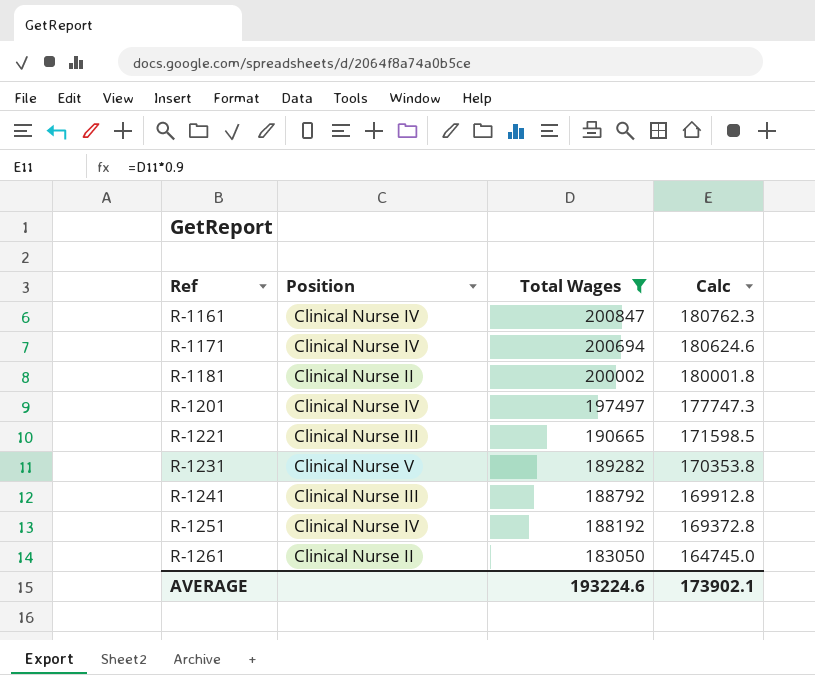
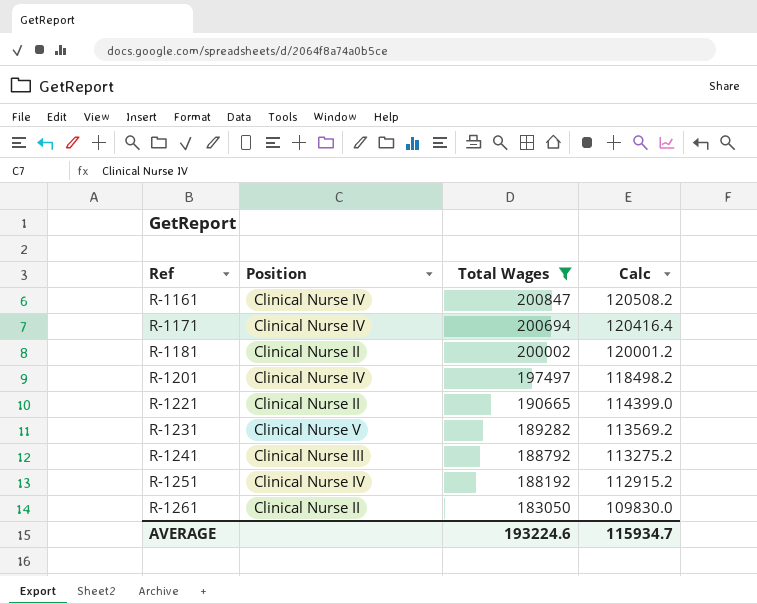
column Calc | formula: [Total Wages] * 0.9 -> [Total Wages] * 0.6
R-1221 | Position: Clinical Nurse III -> Clinical Nurse II
AVERAGE | Calc: 173902.1 -> 115934.7

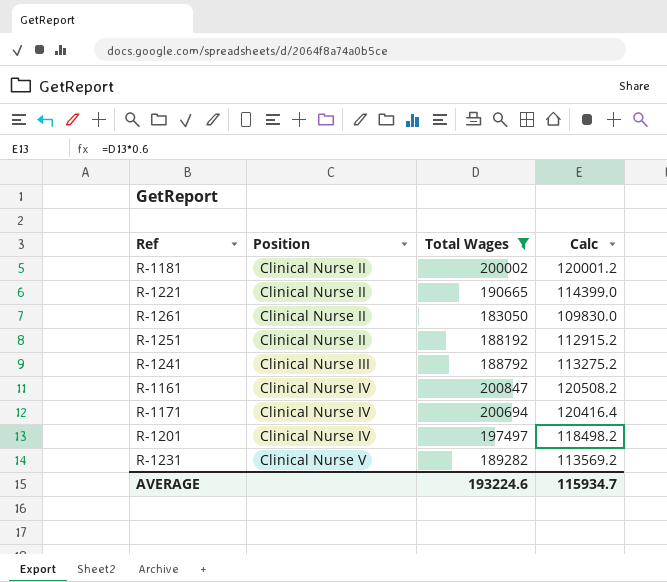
row order: Ref ascending -> Position ascending
R-1251 | Position: Clinical Nurse IV -> Clinical Nurse II

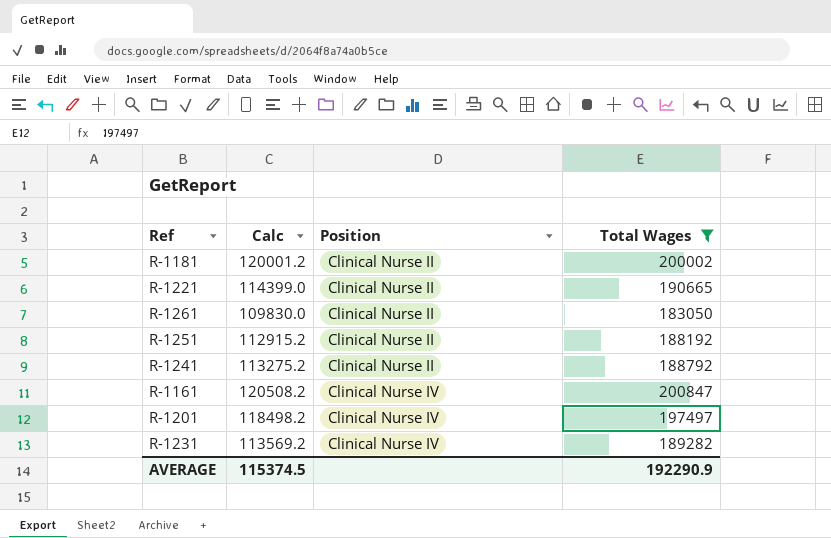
column Calc | position: 4 -> 2
row R-1171: Clinical Nurse IV | 200694 | 120416.4 -> none
R-1241 | Position: Clinical Nurse III -> Clinical Nurse II
R-1231 | Position: Clinical Nurse V -> Clinical Nurse IV
AVERAGE | Calc: 115934.7 -> 115374.5
AVERAGE | Total Wages: 193224.6 -> 192290.9

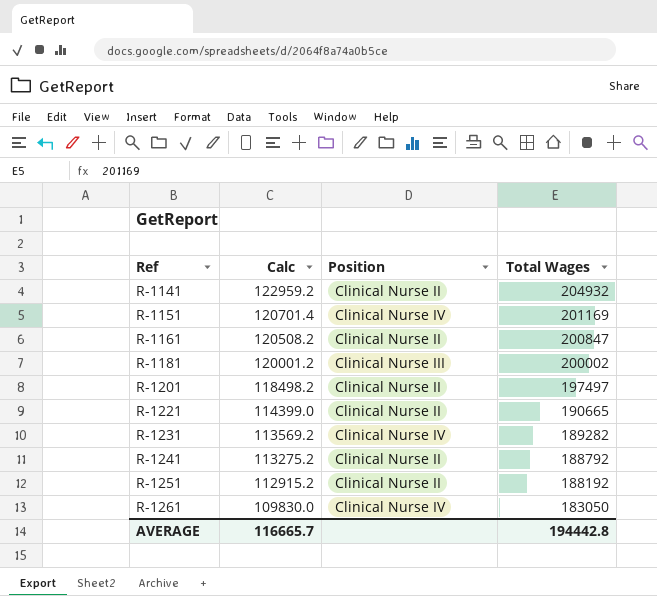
filter: Total Wages <= 200847 -> none
row order: Position ascending -> Ref ascending
R-1161 | Position: Clinical Nurse IV -> Clinical Nurse II
R-1181 | Position: Clinical Nurse II -> Clinical Nurse III
R-1201 | Position: Clinical Nurse IV -> Clinical Nurse II
R-1261 | Position: Clinical Nurse II -> Clinical Nurse IV
AVERAGE | Calc: 115374.5 -> 116665.7
AVERAGE | Total Wages: 192290.9 -> 194442.8

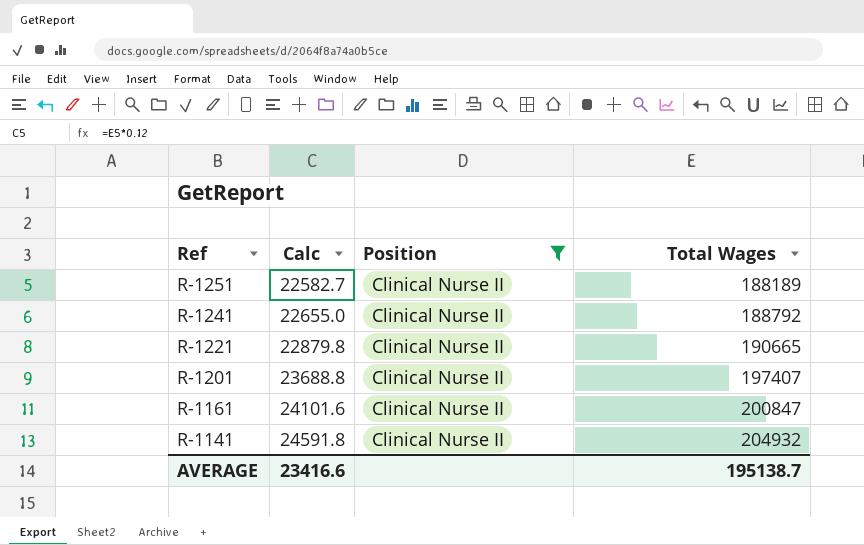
filter: none -> Position = Clinical Nurse II
row order: Ref ascending -> Ref descending
column Calc | formula: [Total Wages] * 0.6 -> [Total Wages] * 0.12
R-1251 | Total Wages: 188192 -> 188189
R-1201 | Total Wages: 197497 -> 197407
AVERAGE | Calc: 116665.7 -> 23416.6
AVERAGE | Total Wages: 194442.8 -> 195138.7

